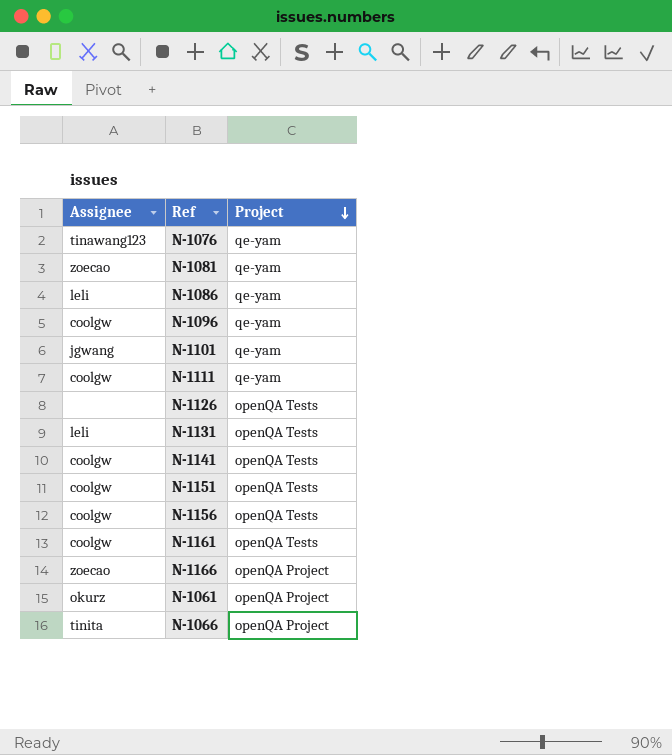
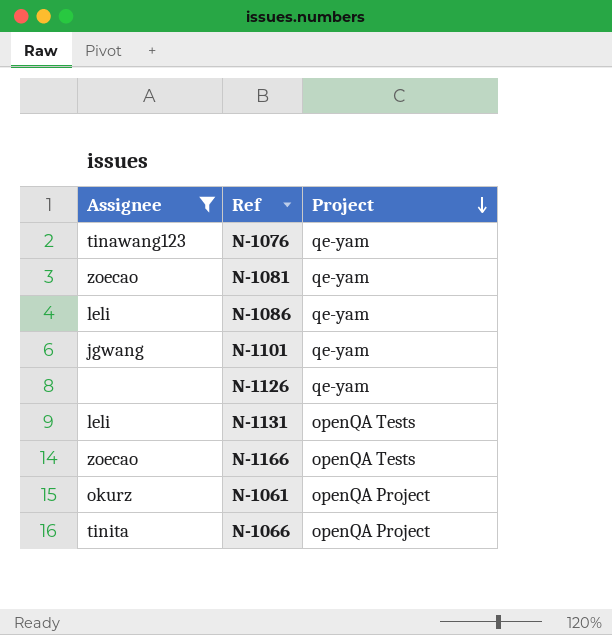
filter: none -> Assignee != coolgw
N-1126 | Project: openQA Tests -> qe-yam
N-1166 | Project: openQA Project -> openQA Tests

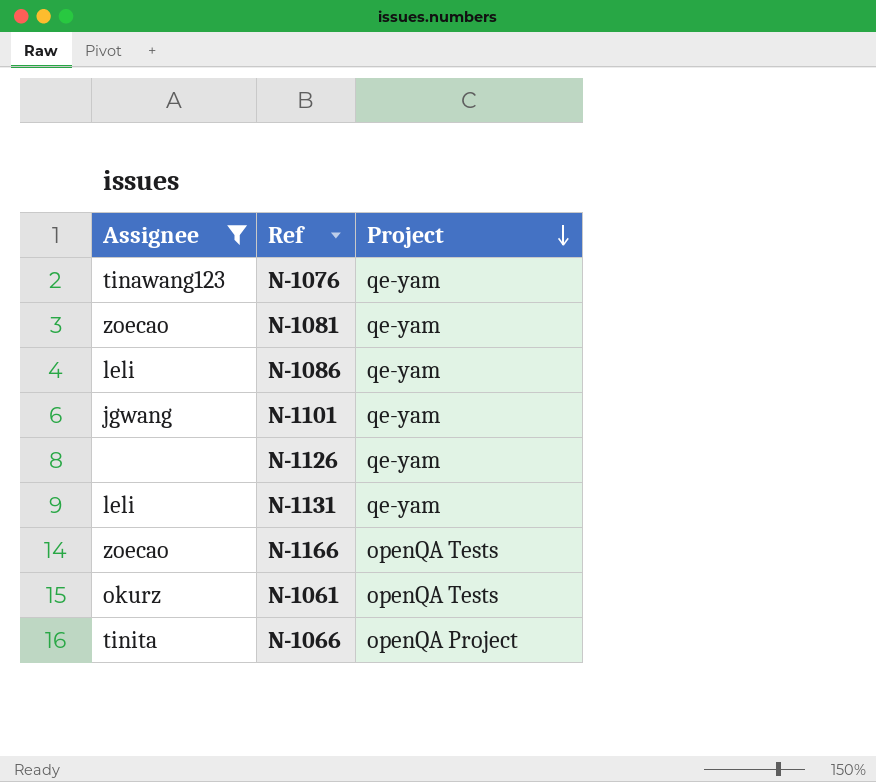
N-1131 | Project: openQA Tests -> qe-yam
N-1061 | Project: openQA Project -> openQA Tests

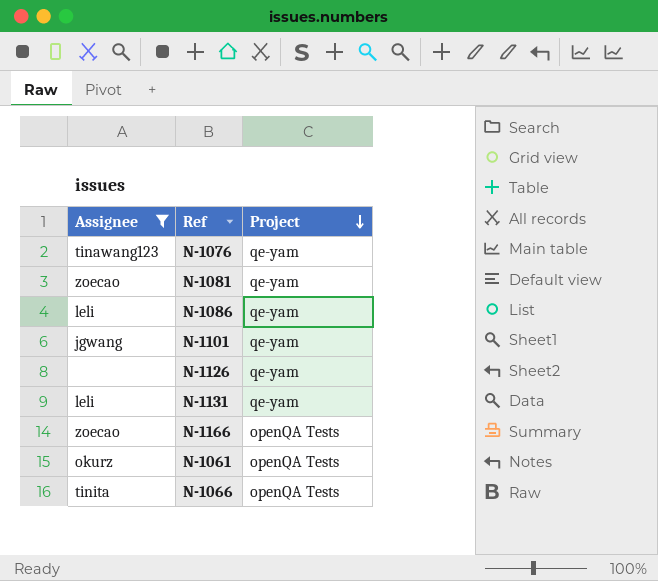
N-1066 | Project: openQA Project -> openQA Tests

